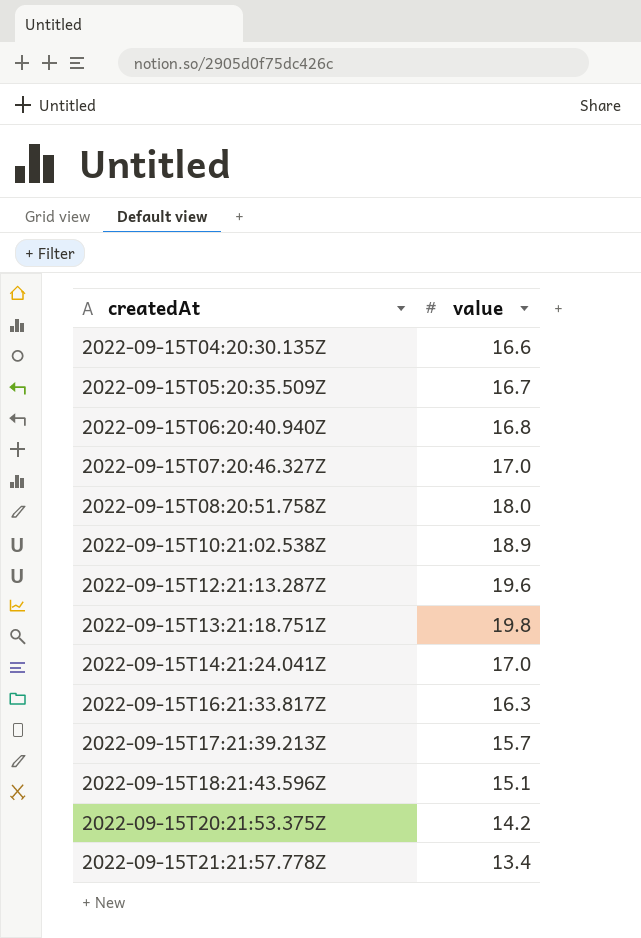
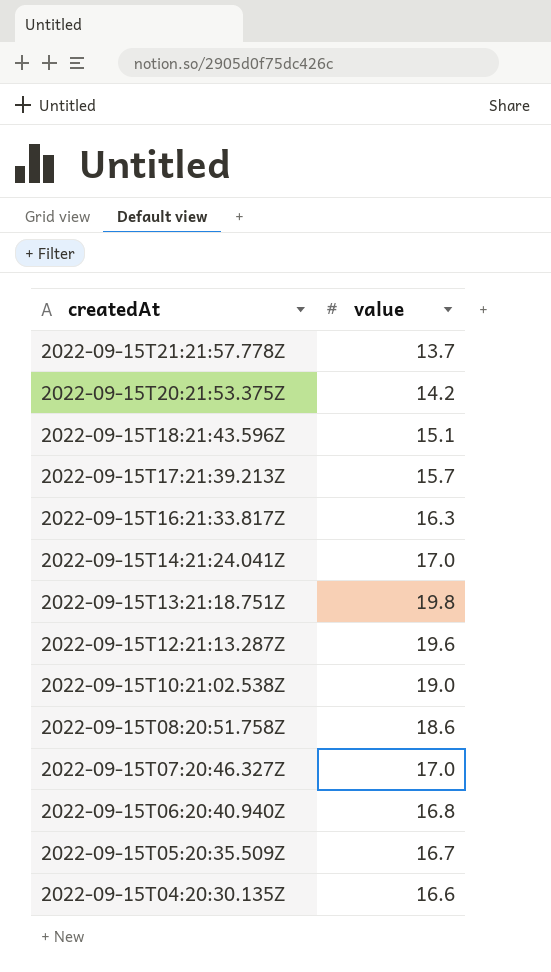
row order: createdAt ascending -> createdAt descending
2022-09-15T21:21:57.778Z | value: 13.4 -> 13.7
2022-09-15T10:21:02.538Z | value: 18.9 -> 19.0
2022-09-15T08:20:51.758Z | value: 18.0 -> 18.6

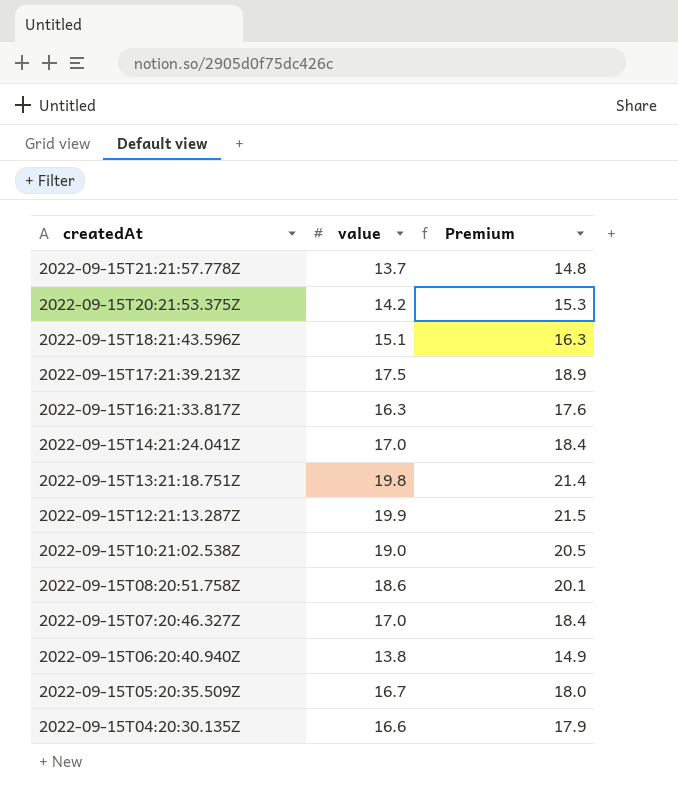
column Premium | formula: none -> [value] * 1.08
2022-09-15T17:21:39.213Z | value: 15.7 -> 17.5
2022-09-15T12:21:13.287Z | value: 19.6 -> 19.9
2022-09-15T06:20:40.940Z | value: 16.8 -> 13.8

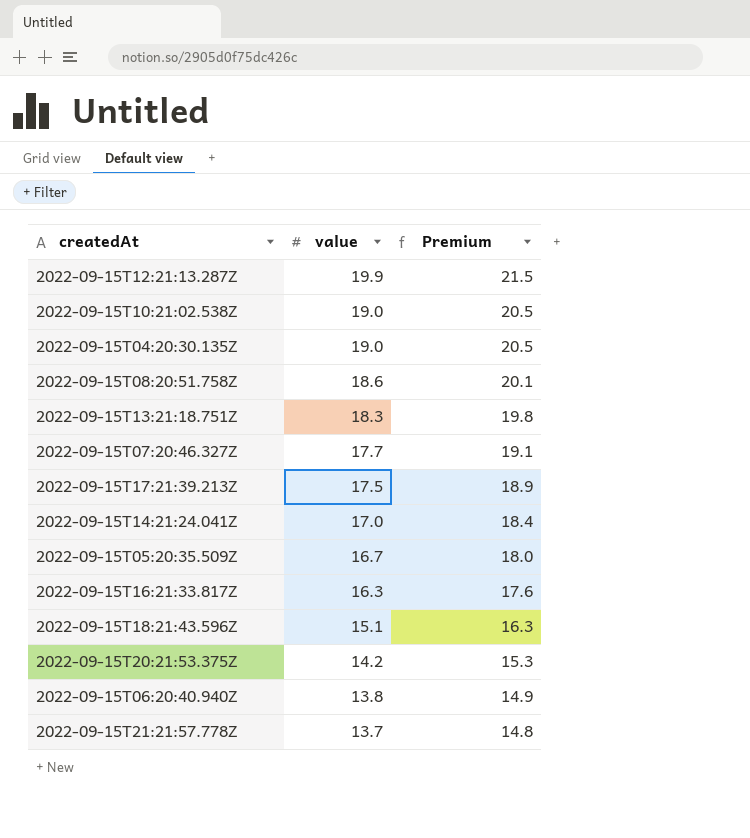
row order: createdAt descending -> value descending
2022-09-15T04:20:30.135Z | value: 16.6 -> 19.0
2022-09-15T04:20:30.135Z | Premium: 17.9 -> 20.5
2022-09-15T13:21:18.751Z | value: 19.8 -> 18.3
2022-09-15T13:21:18.751Z | Premium: 21.4 -> 19.8
2022-09-15T07:20:46.327Z | value: 17.0 -> 17.7
2022-09-15T07:20:46.327Z | Premium: 18.4 -> 19.1

